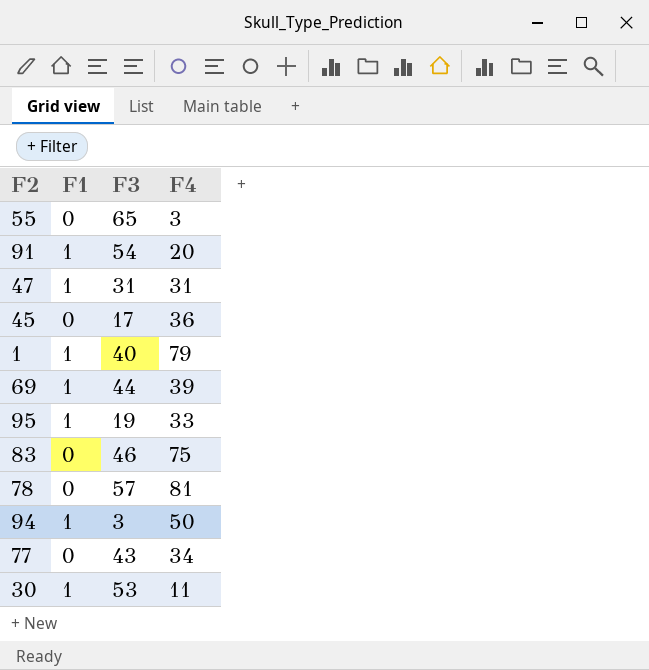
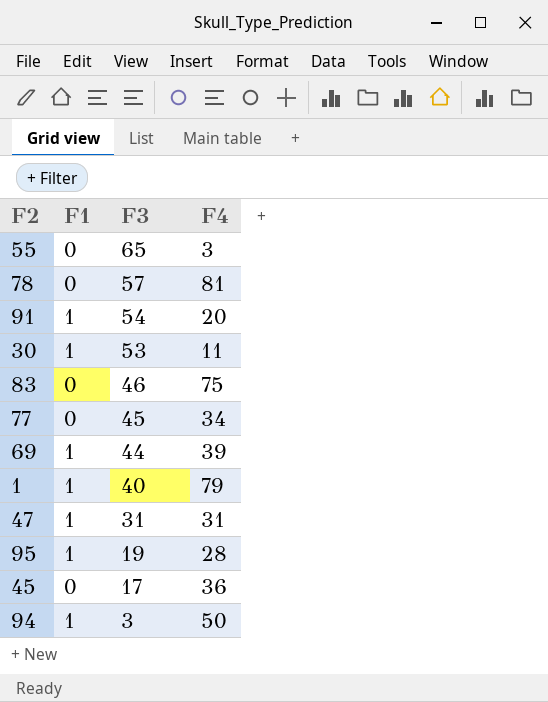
row order: none -> F3 descending
77 | F3: 43 -> 45
95 | F4: 33 -> 28

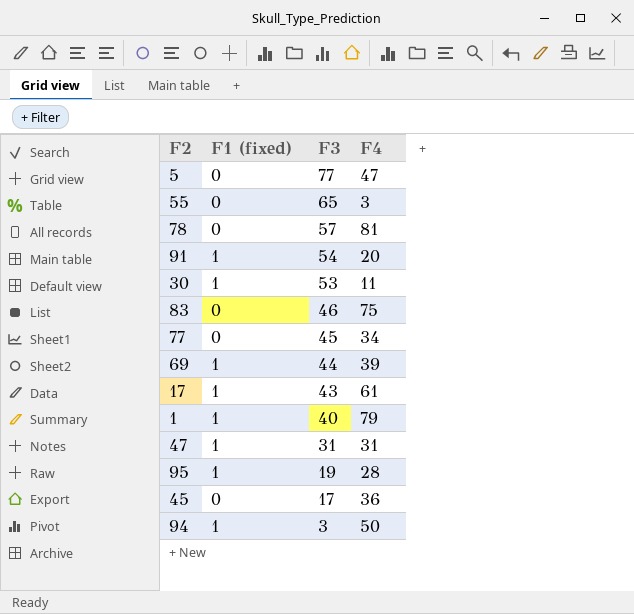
column name: F1 -> F1 (fixed)
row 5: none -> 0 | 77 | 47
row 17: none -> 1 | 43 | 61

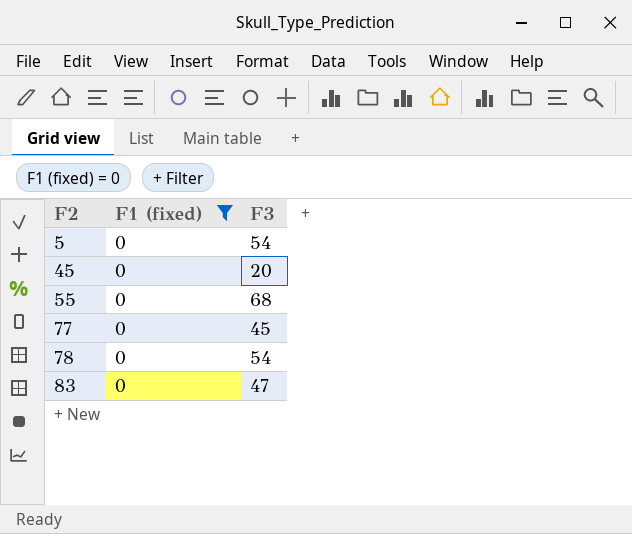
filter: none -> F1 (fixed) = 0
row order: F3 descending -> F2 ascending
column F4 | position: 4 -> none
5 | F3: 77 -> 54
45 | F3: 17 -> 20
55 | F3: 65 -> 68
78 | F3: 57 -> 54
83 | F3: 46 -> 47

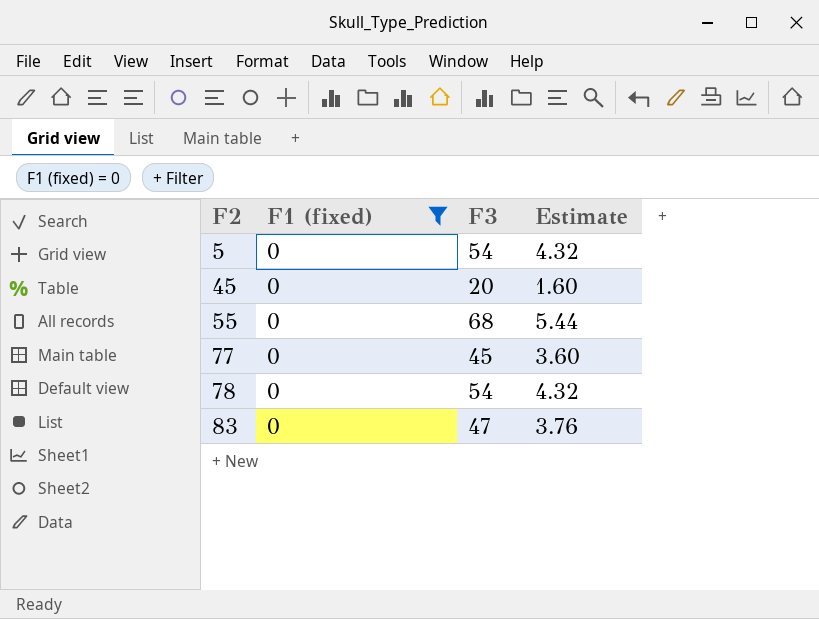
column Estimate | formula: none -> [F3] * 0.08

